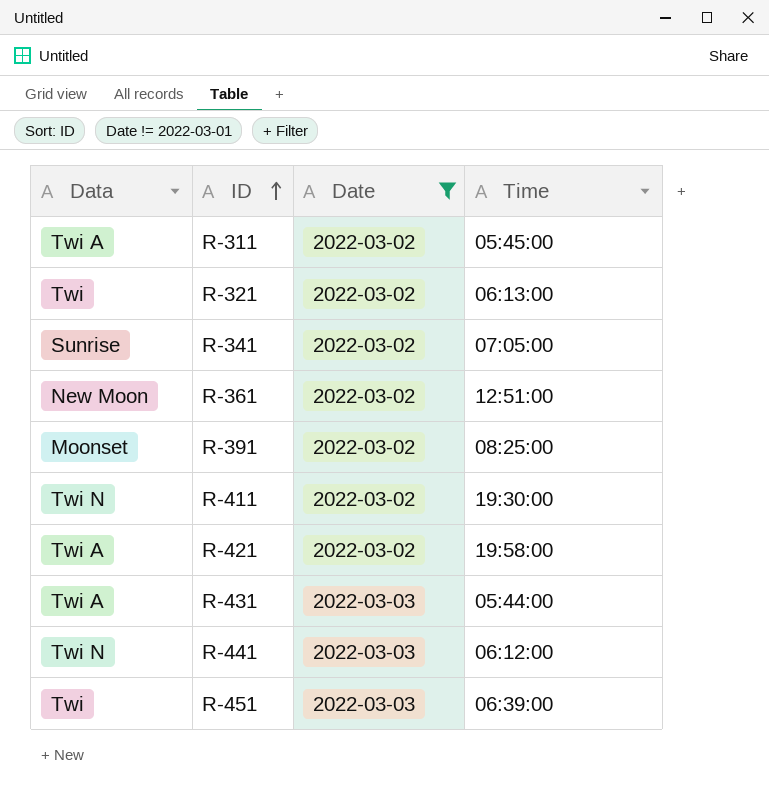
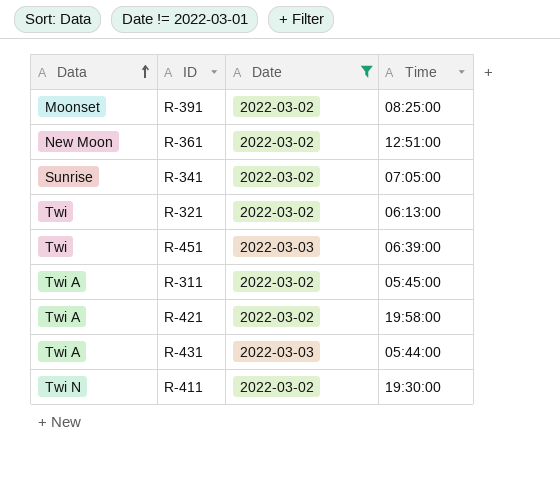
row order: ID ascending -> Data ascending
row R-441: Twi N | 2022-03-03 | 06:12:00 -> none

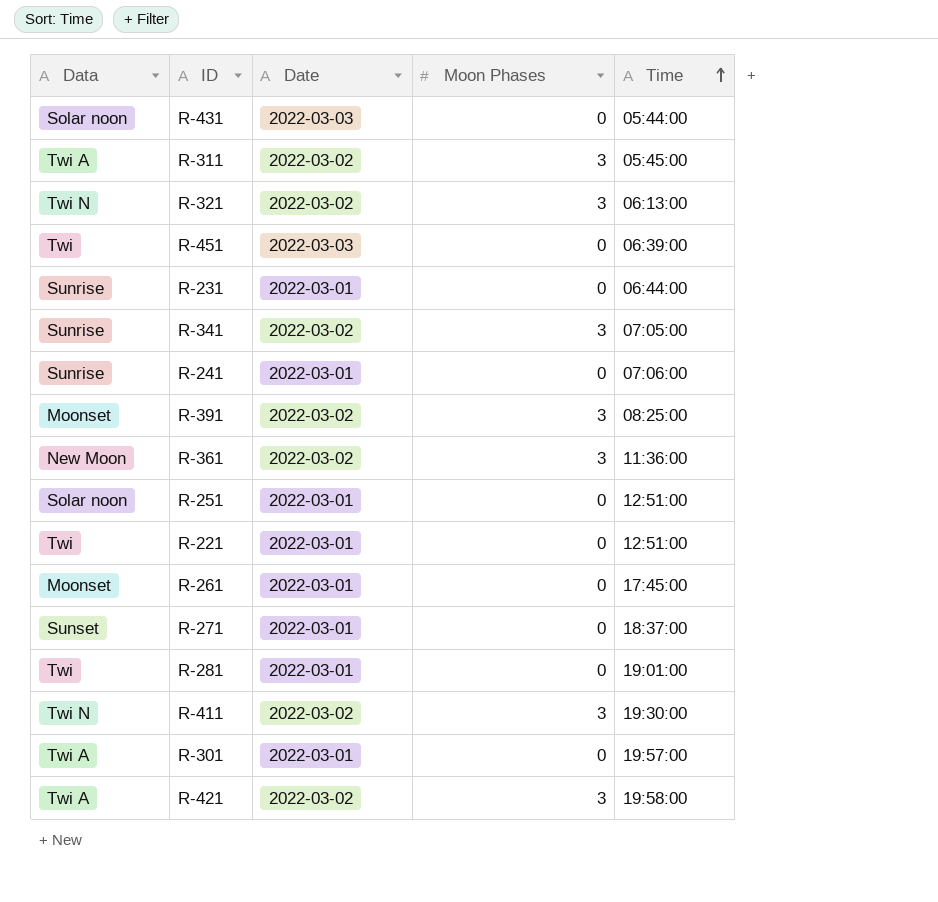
filter: Date != 2022-03-01 -> none
row order: Data ascending -> Time ascending
column Moon Phases | position: none -> 4
R-431 | Data: Twi A -> Solar noon
R-321 | Data: Twi -> Twi N
R-361 | Time: 12:51:00 -> 11:36:00

